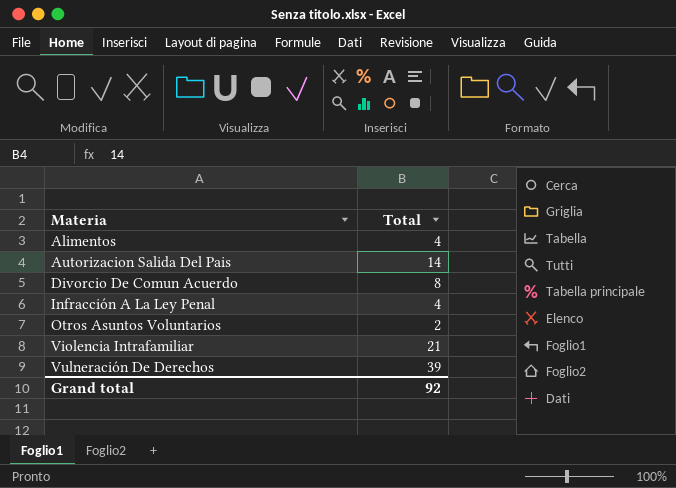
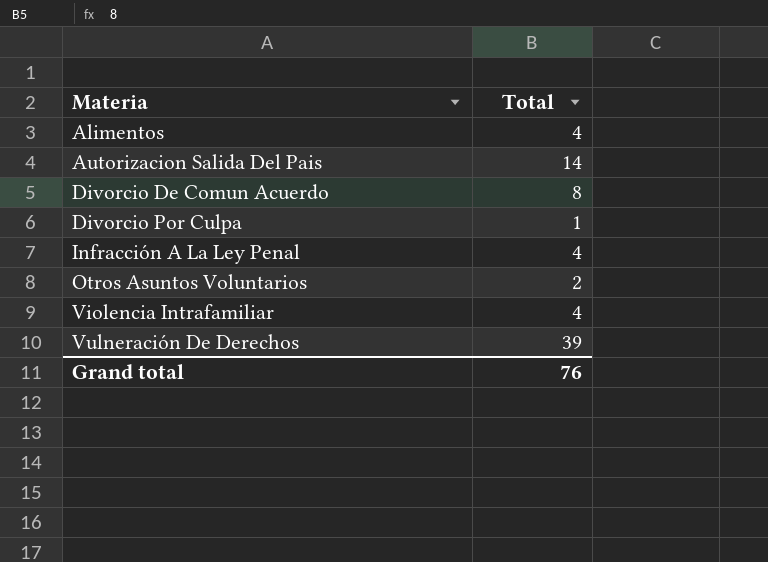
row Divorcio Por Culpa: none -> 1
Violencia Intrafamiliar | Total: 21 -> 4
Grand total | Total: 92 -> 76

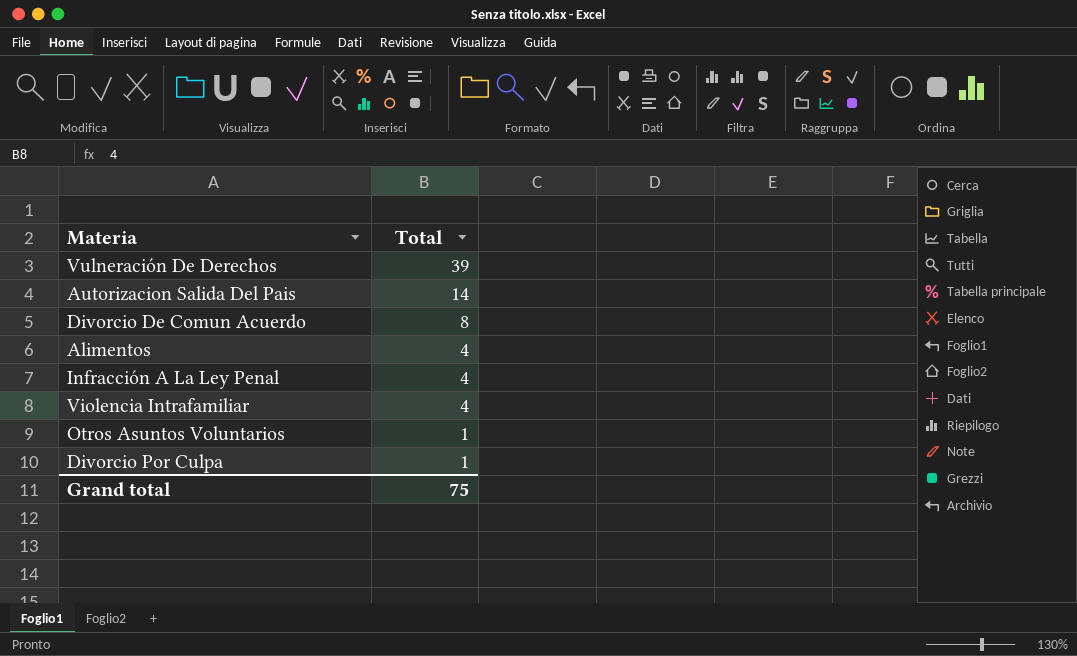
row order: Materia ascending -> Total descending
Otros Asuntos Voluntarios | Total: 2 -> 1
Grand total | Total: 76 -> 75

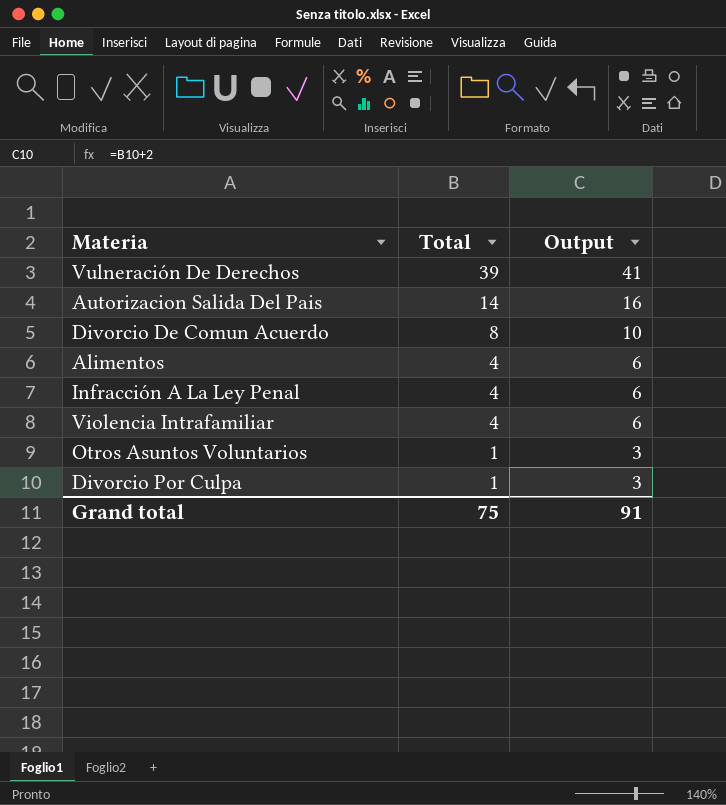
column Output | formula: none -> [Total] + 2

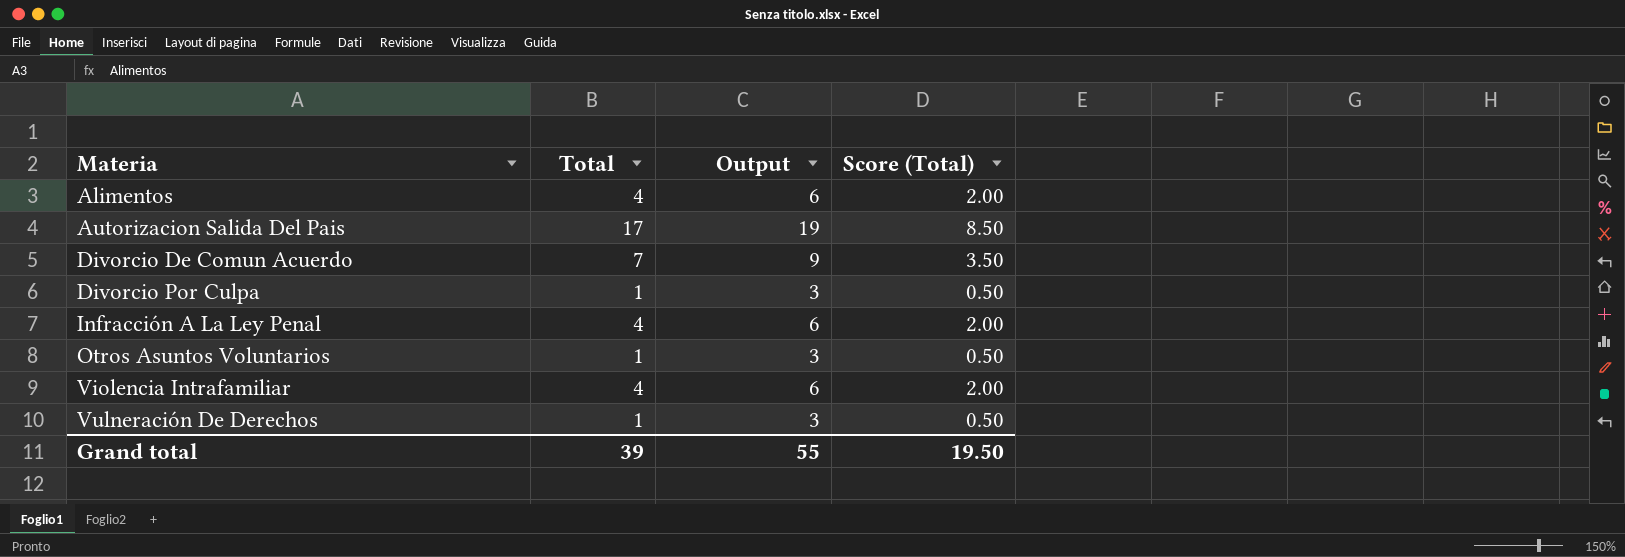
row order: Total descending -> Materia ascending
column Score (Total) | formula: none -> [Total] * 0.5
Autorizacion Salida Del Pais | Total: 14 -> 17
Autorizacion Salida Del Pais | Output: 16 -> 19
Divorcio De Comun Acuerdo | Total: 8 -> 7
Divorcio De Comun Acuerdo | Output: 10 -> 9
Vulneración De Derechos | Total: 39 -> 1
Vulneración De Derechos | Output: 41 -> 3
Grand total | Total: 75 -> 39
Grand total | Output: 91 -> 55

